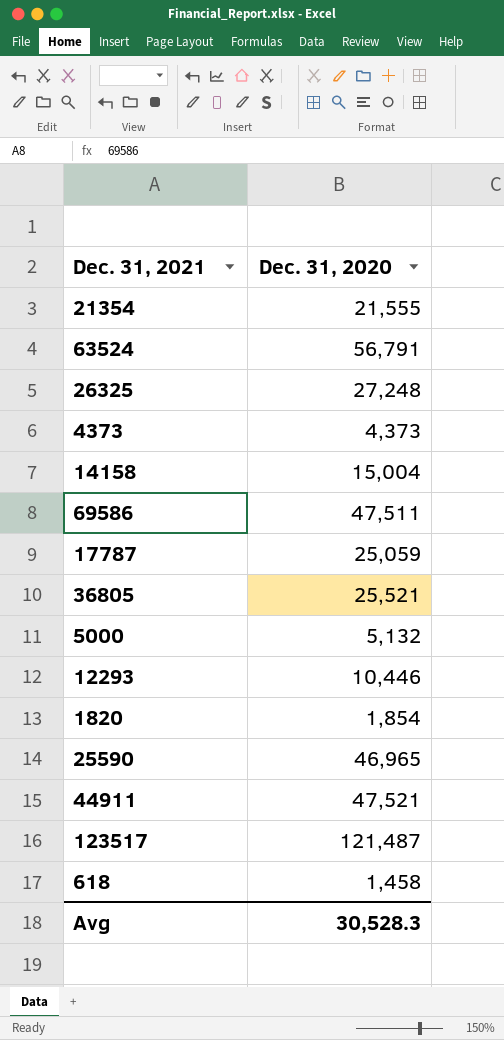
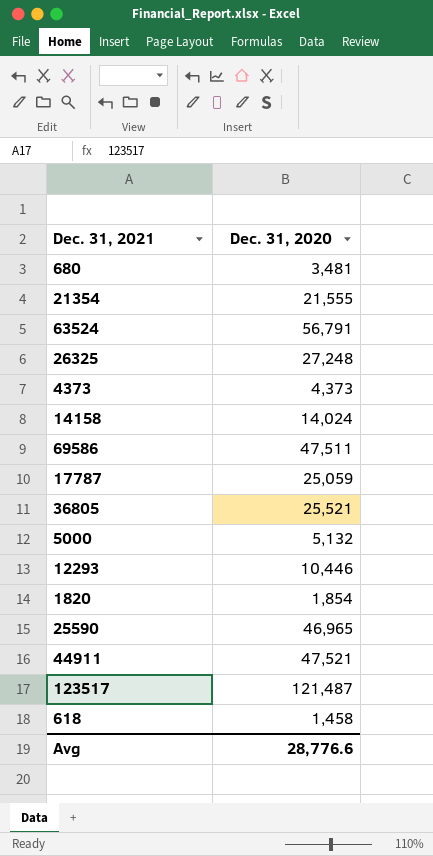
row 680: none -> 3,481
14158 | Dec. 31, 2020: 15,004 -> 14,024
Avg | Dec. 31, 2020: 30,528.3 -> 28,776.6

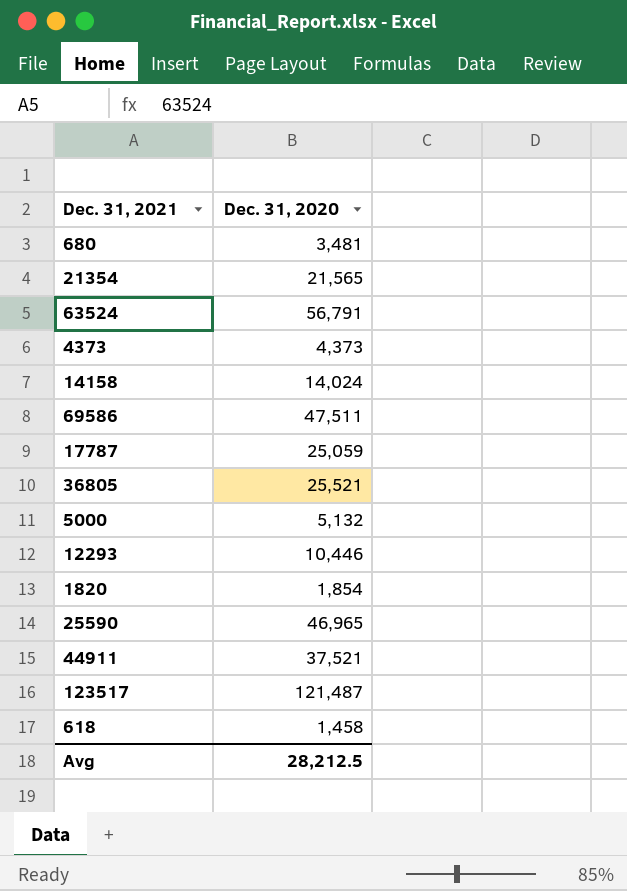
row 26325: 27,248 -> none
21354 | Dec. 31, 2020: 21,555 -> 21,565
44911 | Dec. 31, 2020: 47,521 -> 37,521
Avg | Dec. 31, 2020: 28,776.6 -> 28,212.5

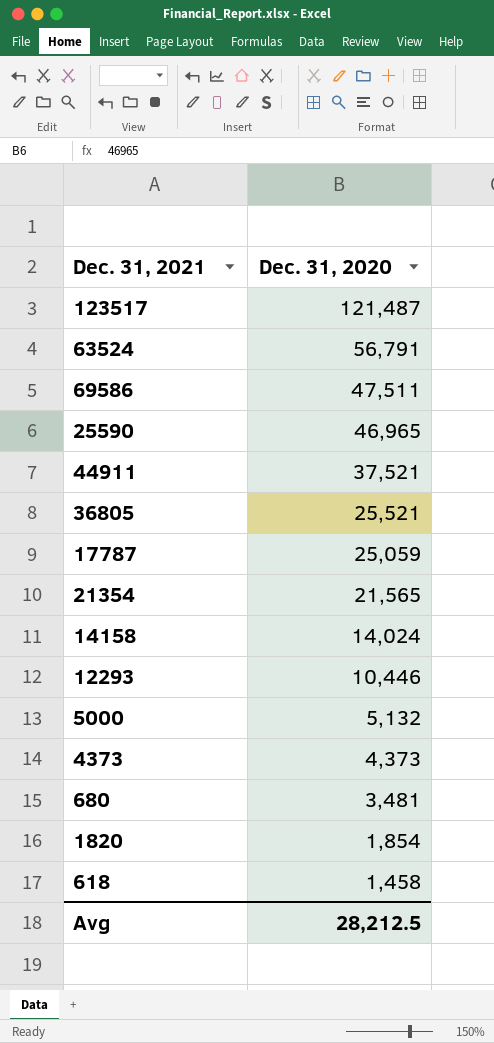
row order: none -> Dec. 31, 2020 descending

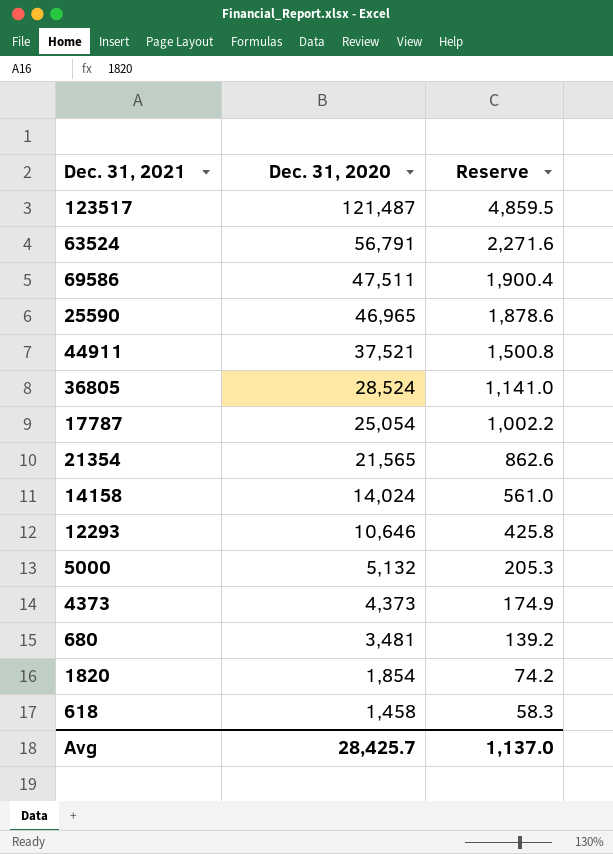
column Reserve | formula: none -> [Dec. 31, 2020] * 0.04
36805 | Dec. 31, 2020: 25,521 -> 28,524
17787 | Dec. 31, 2020: 25,059 -> 25,054
12293 | Dec. 31, 2020: 10,446 -> 10,646
Avg | Dec. 31, 2020: 28,212.5 -> 28,425.7

